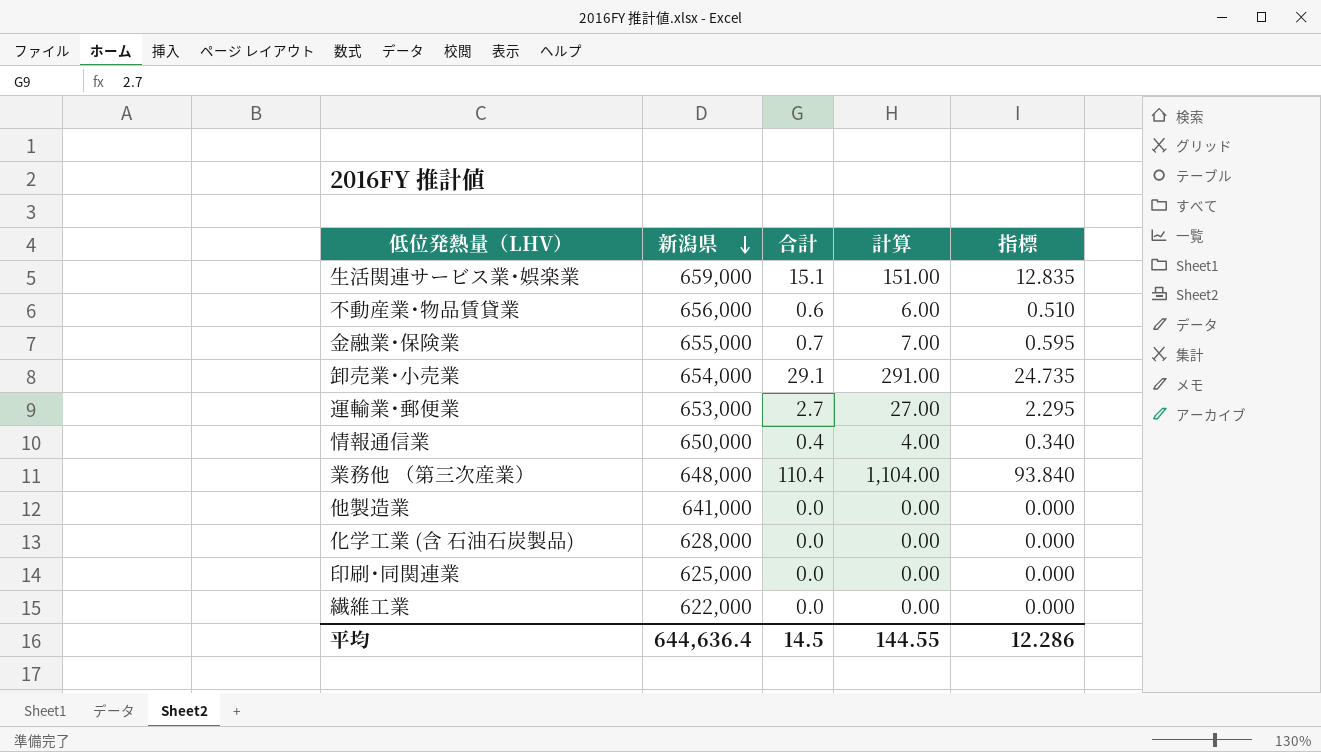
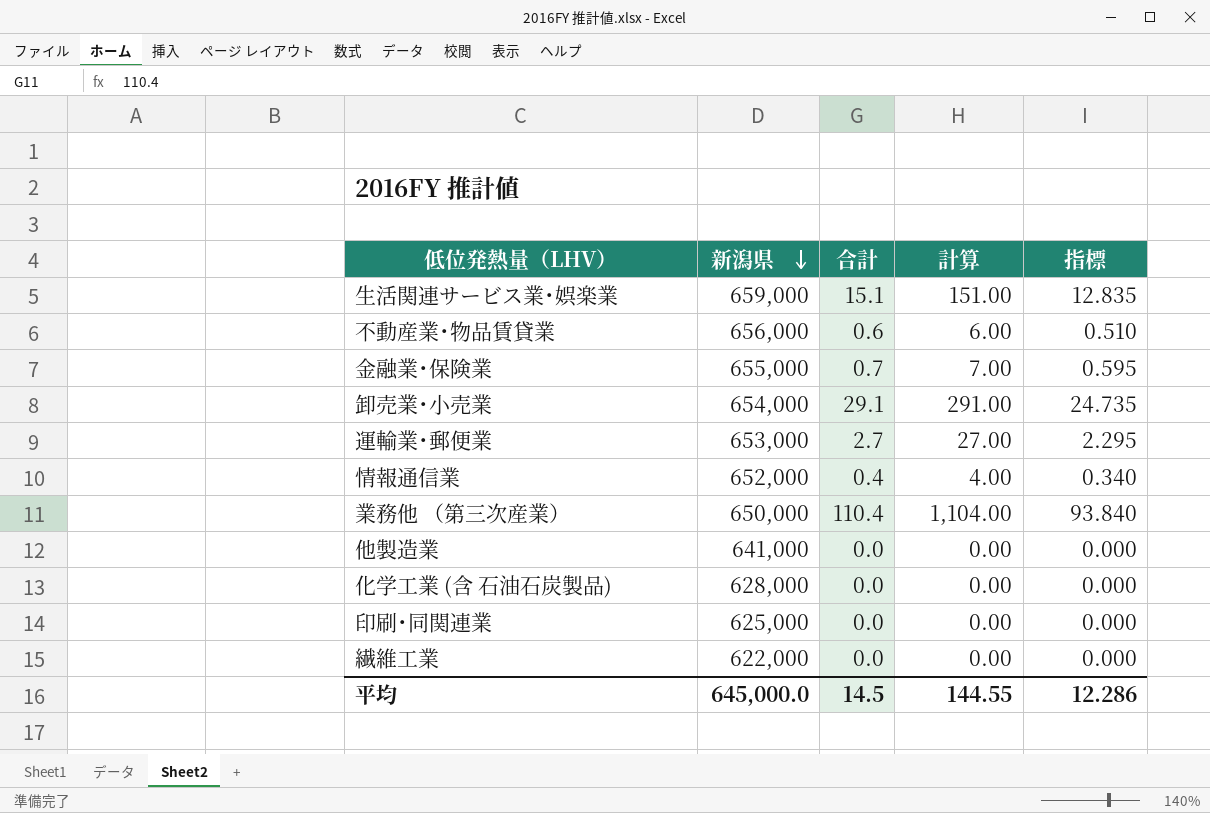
情報通信業 | 新潟県: 650,000 -> 652,000
業務他 （第三次産業） | 新潟県: 648,000 -> 650,000
平均 | 新潟県: 644,636.4 -> 645,000.0

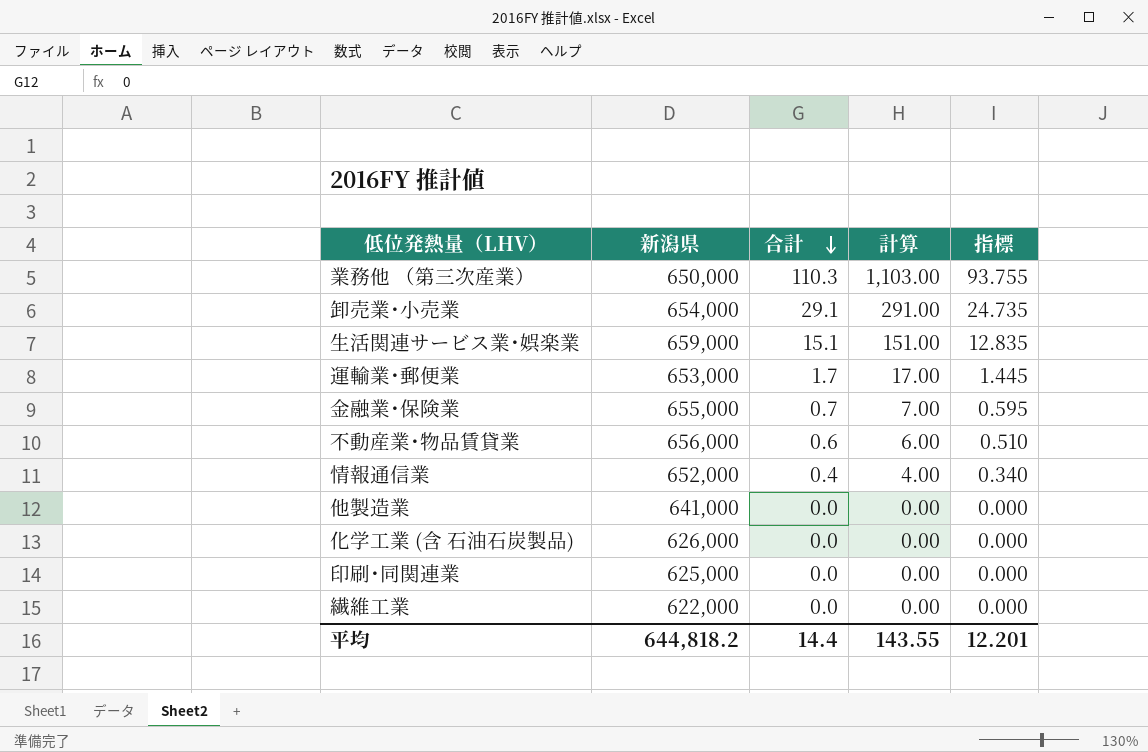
row order: 新潟県 descending -> 合計 descending
業務他 （第三次産業） | 合計: 110.4 -> 110.3
業務他 （第三次産業） | 計算: 1,104.00 -> 1,103.00
業務他 （第三次産業） | 指標: 93.840 -> 93.755
運輸業･郵便業 | 合計: 2.7 -> 1.7
運輸業･郵便業 | 計算: 27.00 -> 17.00
運輸業･郵便業 | 指標: 2.295 -> 1.445
化学工業 (含 石油石炭製品) | 新潟県: 628,000 -> 626,000
平均 | 新潟県: 645,000.0 -> 644,818.2
平均 | 合計: 14.5 -> 14.4
平均 | 計算: 144.55 -> 143.55
平均 | 指標: 12.286 -> 12.201

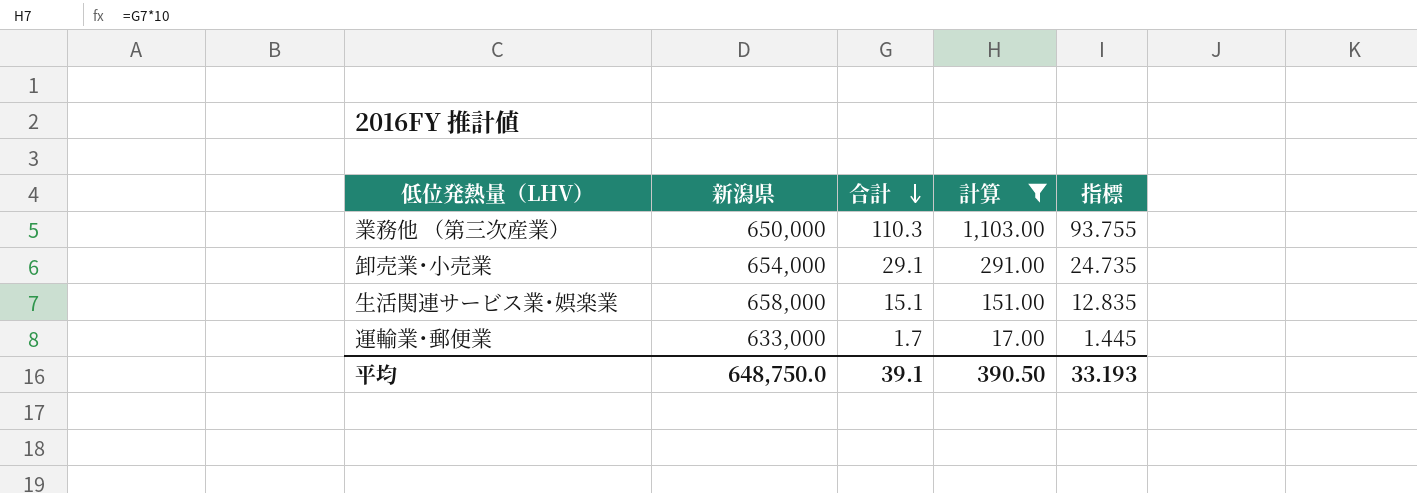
filter: none -> 計算 >= 17.00
生活関連サービス業･娯楽業 | 新潟県: 659,000 -> 658,000
運輸業･郵便業 | 新潟県: 653,000 -> 633,000
平均 | 新潟県: 644,818.2 -> 648,750.0
平均 | 合計: 14.4 -> 39.1
平均 | 計算: 143.55 -> 390.50
平均 | 指標: 12.201 -> 33.193

